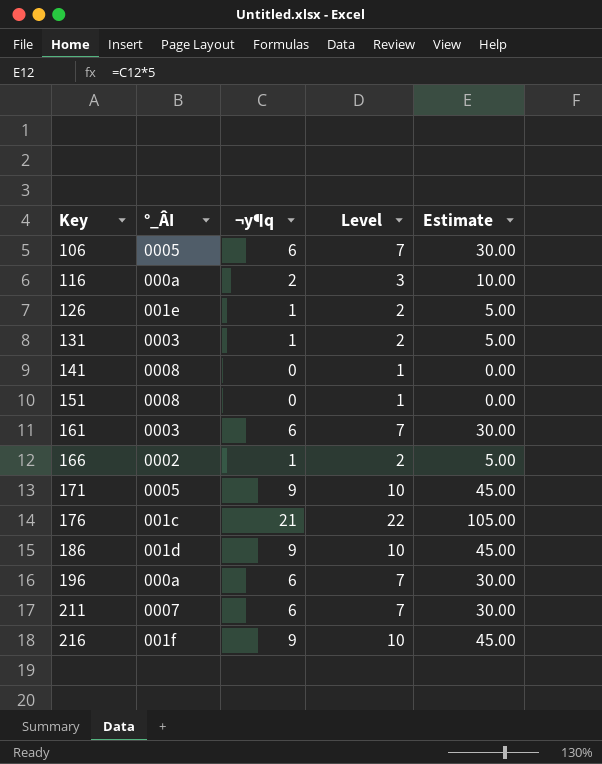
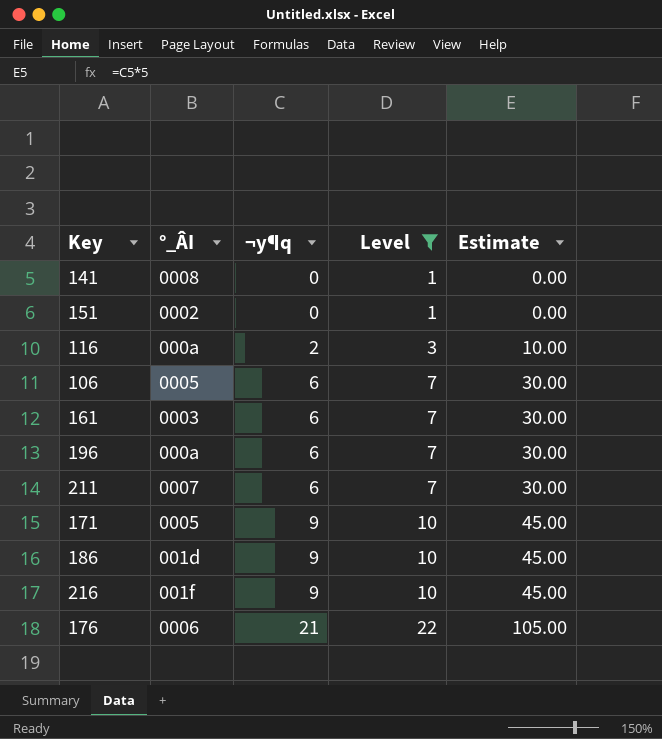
filter: none -> Level != 2
row order: Key ascending -> ¬y¶q ascending
151 | °_ÂI: 0008 -> 0002
176 | °_ÂI: 001c -> 0006

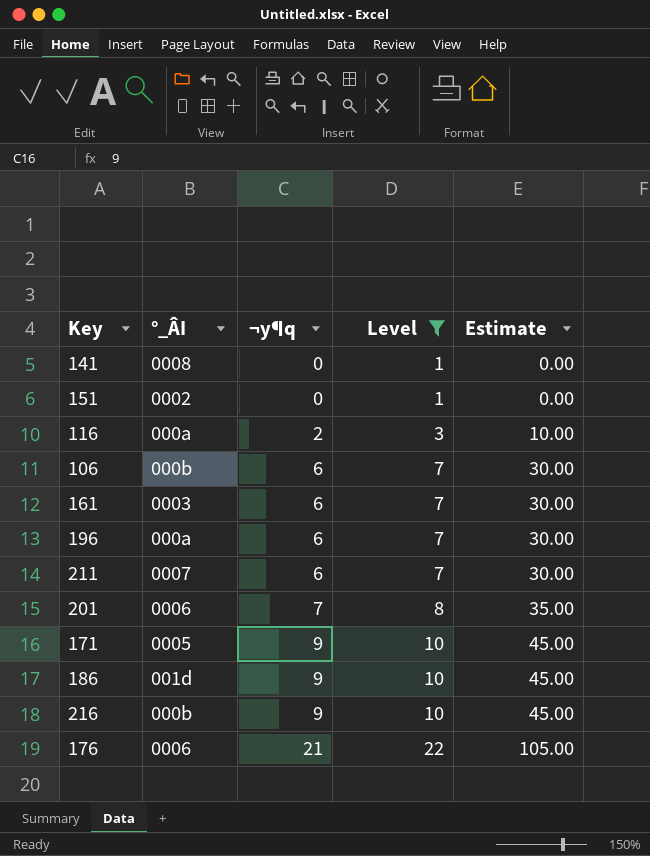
106 | °_ÂI: 0005 -> 000b
row 201: none -> 0006 | 7 | 8 | 35.00
216 | °_ÂI: 001f -> 000b

